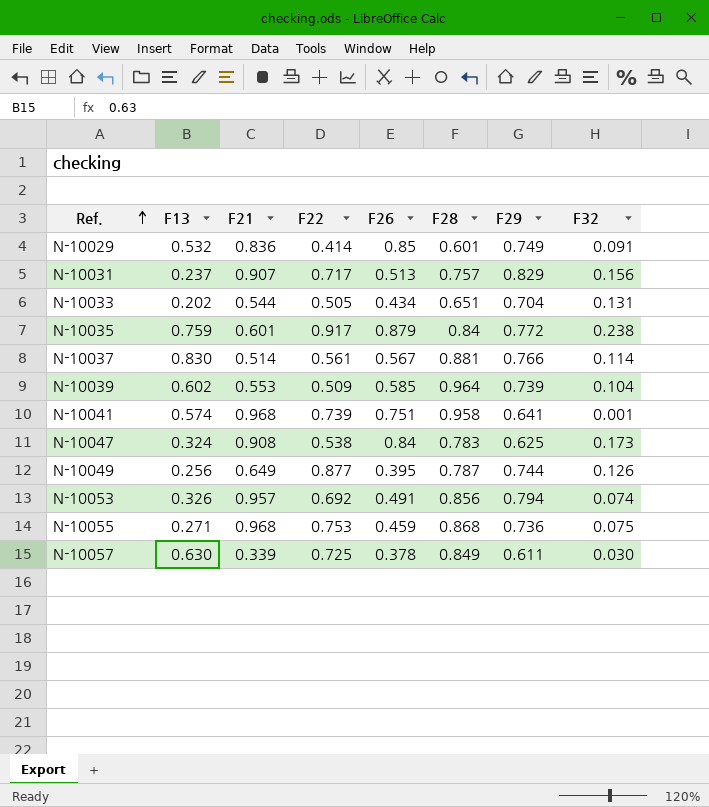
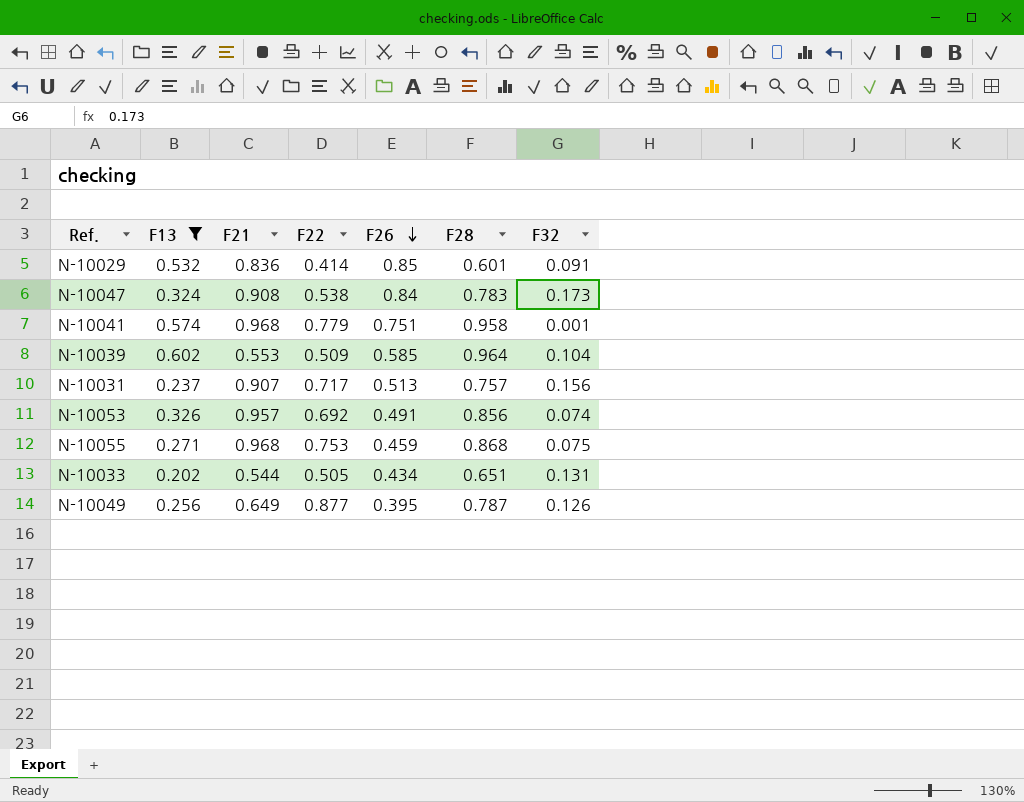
filter: none -> F13 <= 0.602
row order: Ref. ascending -> F26 descending
column F29 | position: 7 -> none
N-10041 | F22: 0.739 -> 0.779

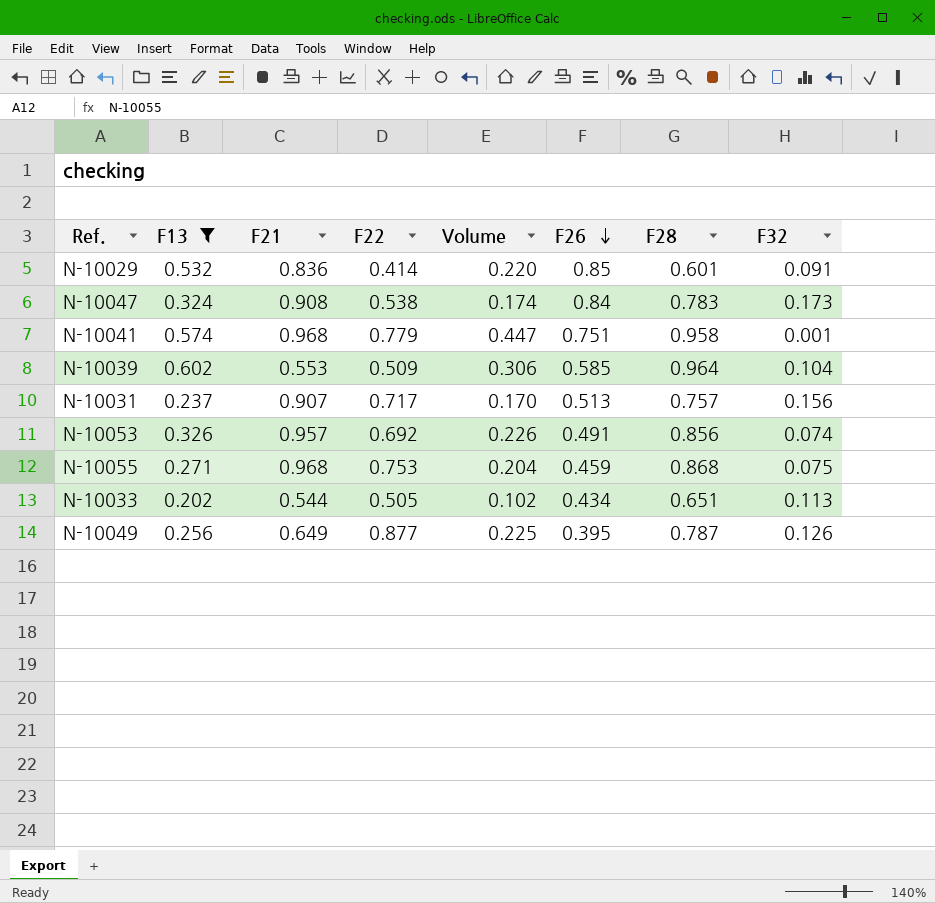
column Volume | formula: none -> [F13] * [F22]
N-10033 | F32: 0.131 -> 0.113

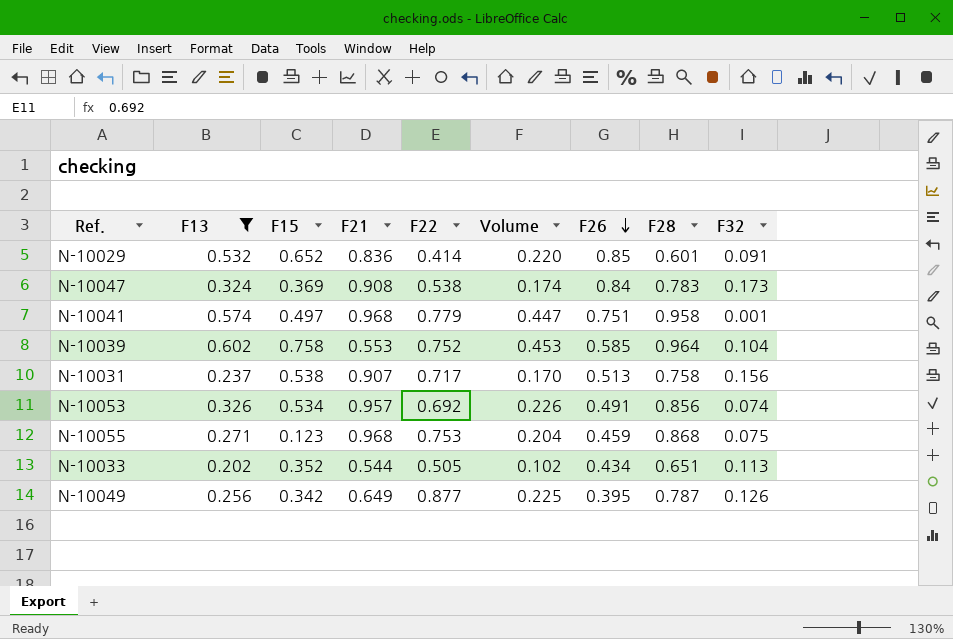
column F15 | position: none -> 3
N-10039 | F22: 0.509 -> 0.752
N-10039 | Volume: 0.306 -> 0.453
N-10031 | F28: 0.757 -> 0.758

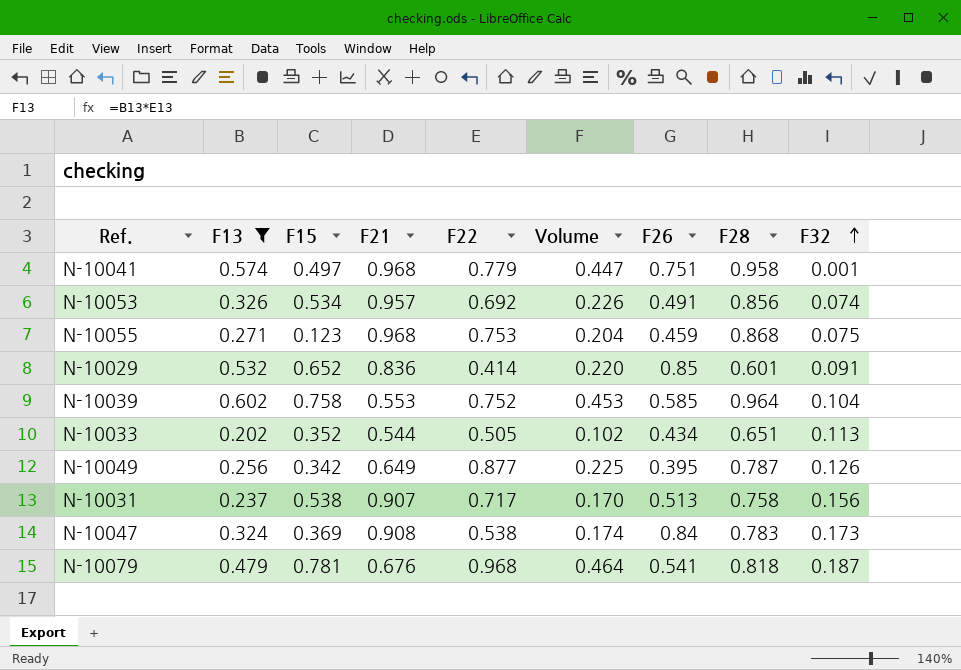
row order: F26 descending -> F32 ascending
row N-10079: none -> 0.479 | 0.781 | 0.676 | 0.968 | 0.464 | 0.541 | 0.818 | 0.187

